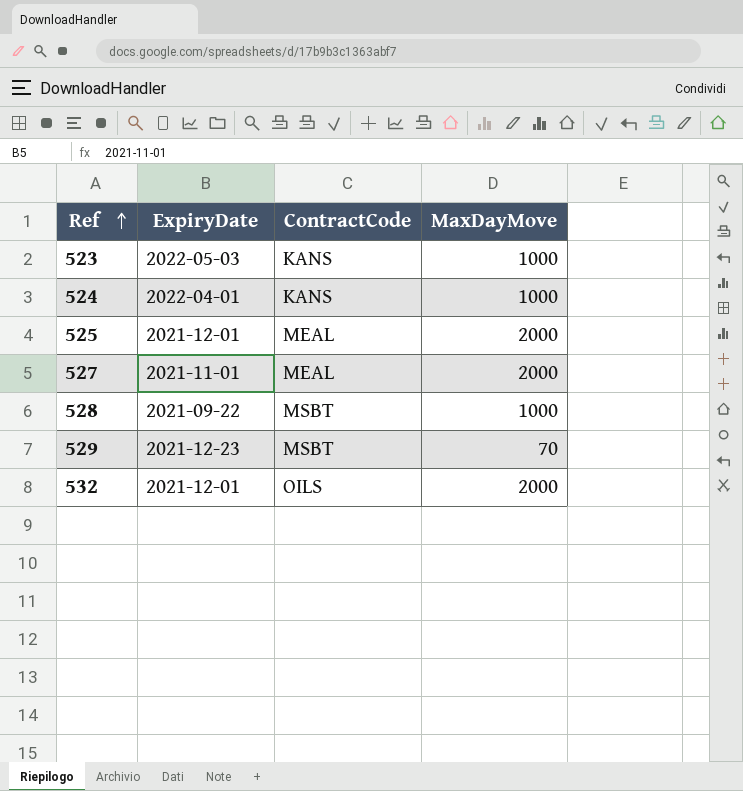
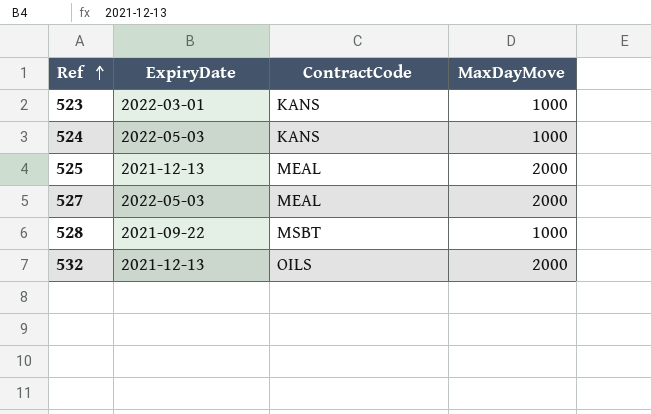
row 529: 2021-12-23 | MSBT | 70 -> none
523 | ExpiryDate: 2022-05-03 -> 2022-03-01
524 | ExpiryDate: 2022-04-01 -> 2022-05-03
525 | ExpiryDate: 2021-12-01 -> 2021-12-13
527 | ExpiryDate: 2021-11-01 -> 2022-05-03
532 | ExpiryDate: 2021-12-01 -> 2021-12-13

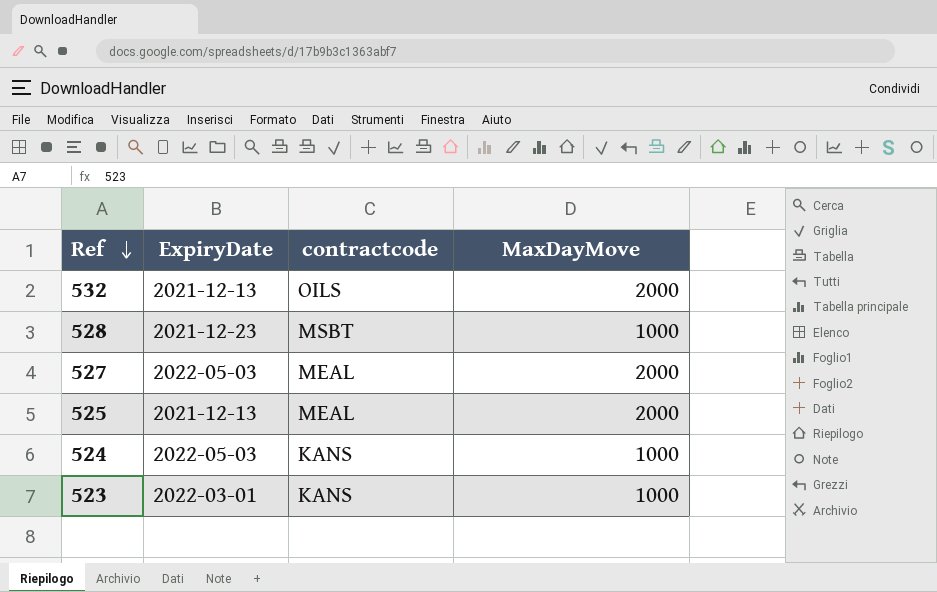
row order: Ref ascending -> Ref descending
column name: ContractCode -> contractcode
528 | ExpiryDate: 2021-09-22 -> 2021-12-23

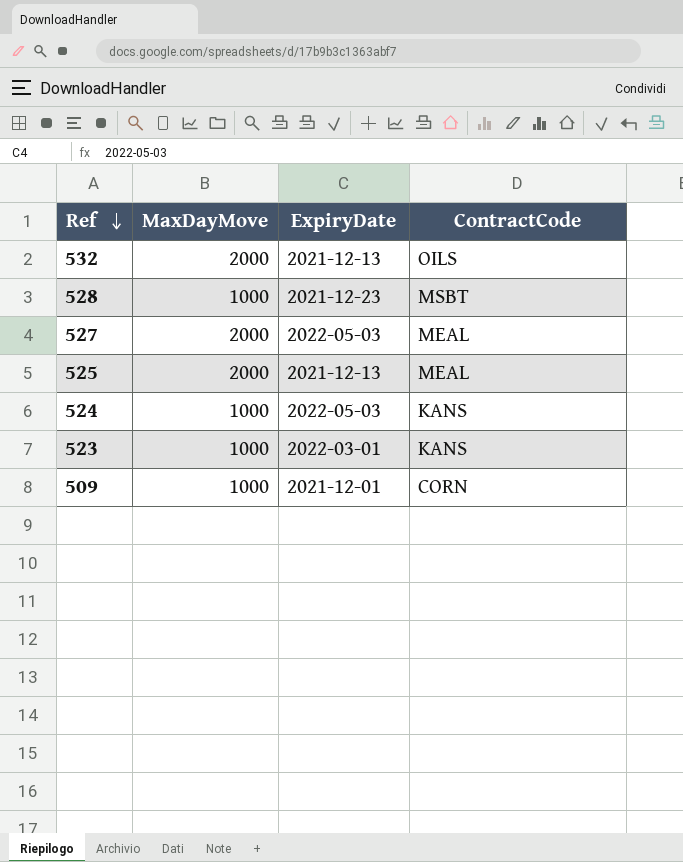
column MaxDayMove | position: 4 -> 2
column name: contractcode -> ContractCode
row 509: none -> 1000 | 2021-12-01 | CORN

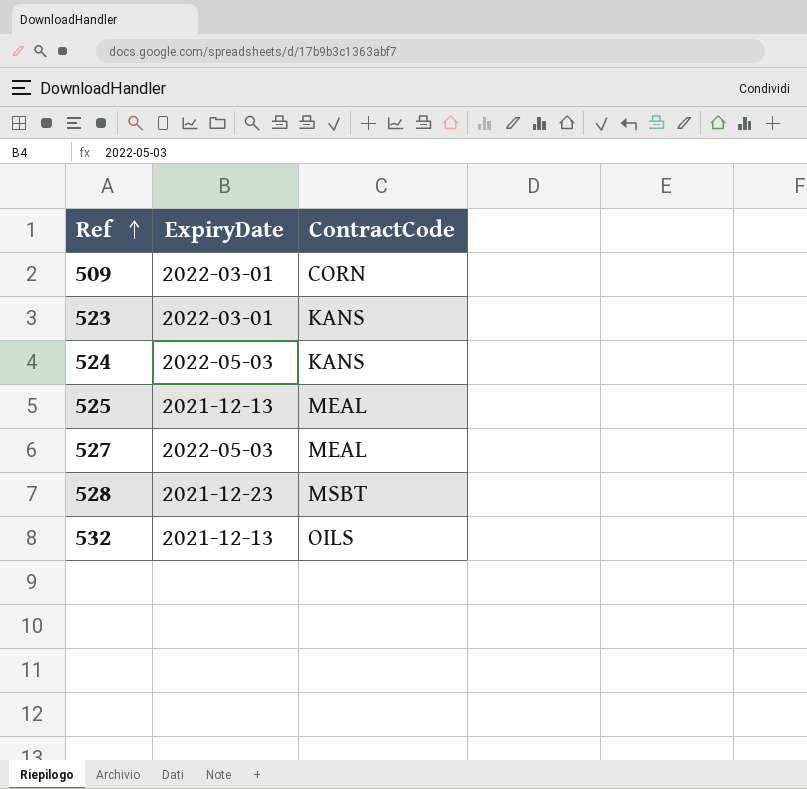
row order: Ref descending -> Ref ascending
column MaxDayMove | position: 2 -> none
509 | ExpiryDate: 2021-12-01 -> 2022-03-01

